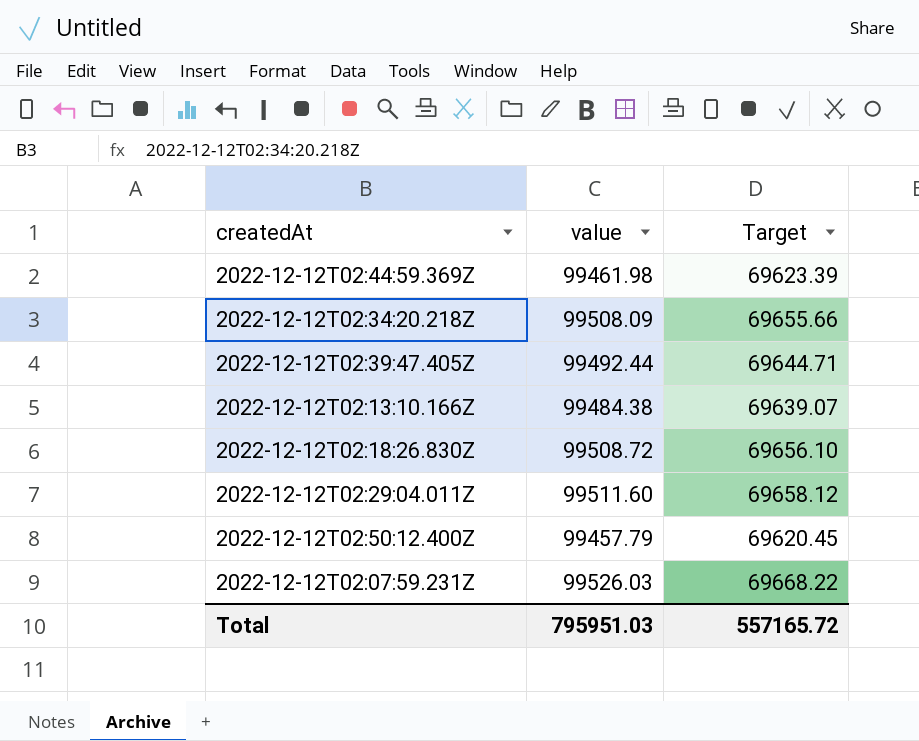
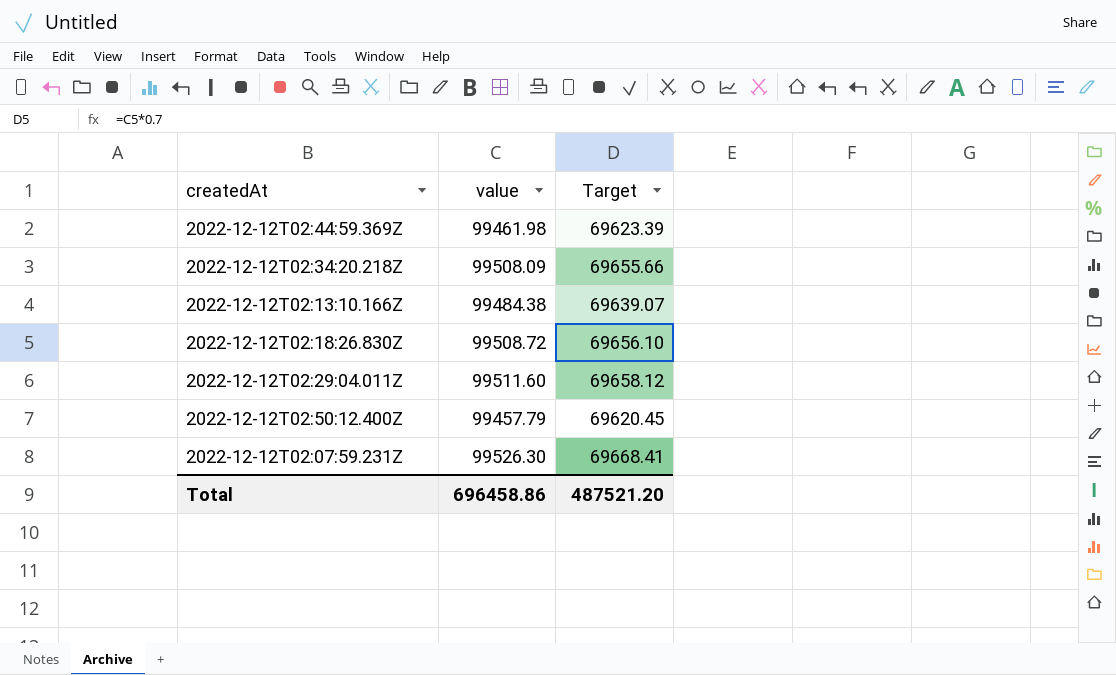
row 2022-12-12T02:39:47.405Z: 99492.44 | 69644.71 -> none
2022-12-12T02:07:59.231Z | value: 99526.03 -> 99526.30
2022-12-12T02:07:59.231Z | Target: 69668.22 -> 69668.41
Total | value: 795951.03 -> 696458.86
Total | Target: 557165.72 -> 487521.20

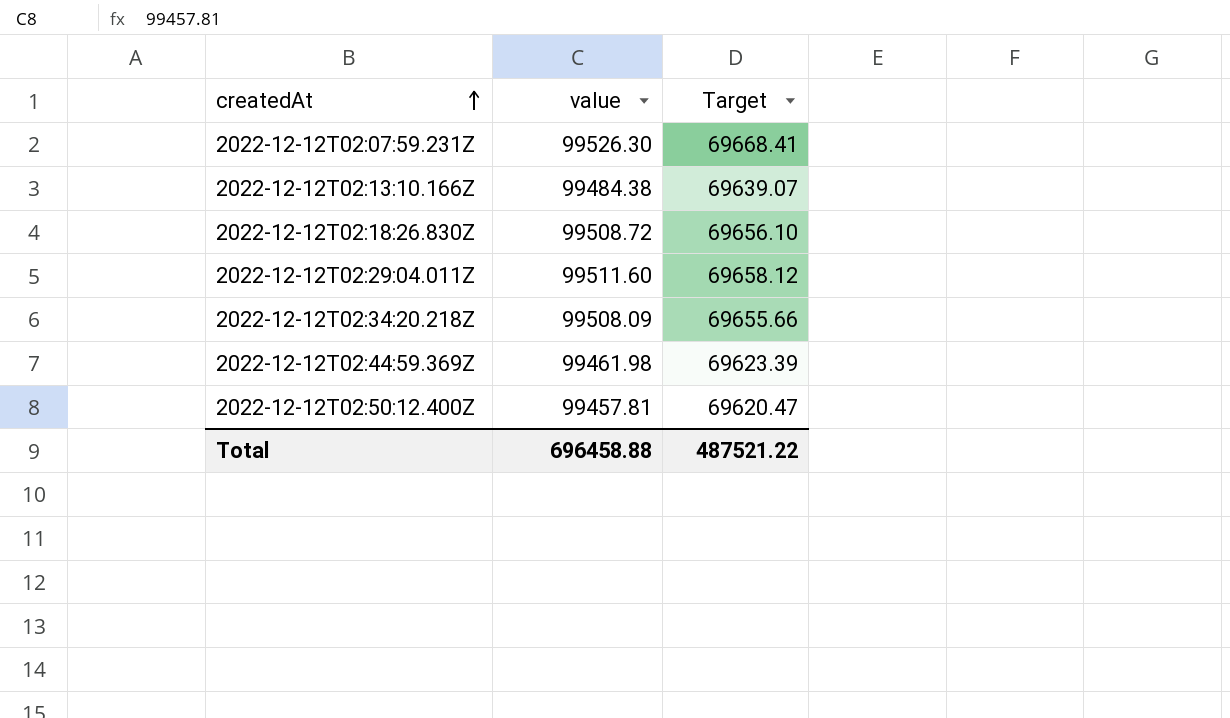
row order: none -> createdAt ascending
2022-12-12T02:50:12.400Z | value: 99457.79 -> 99457.81
2022-12-12T02:50:12.400Z | Target: 69620.45 -> 69620.47
Total | value: 696458.86 -> 696458.88
Total | Target: 487521.20 -> 487521.22

